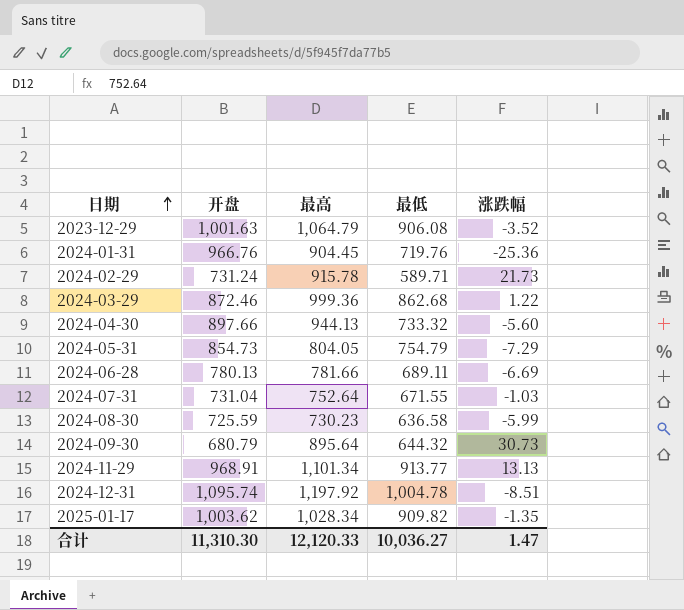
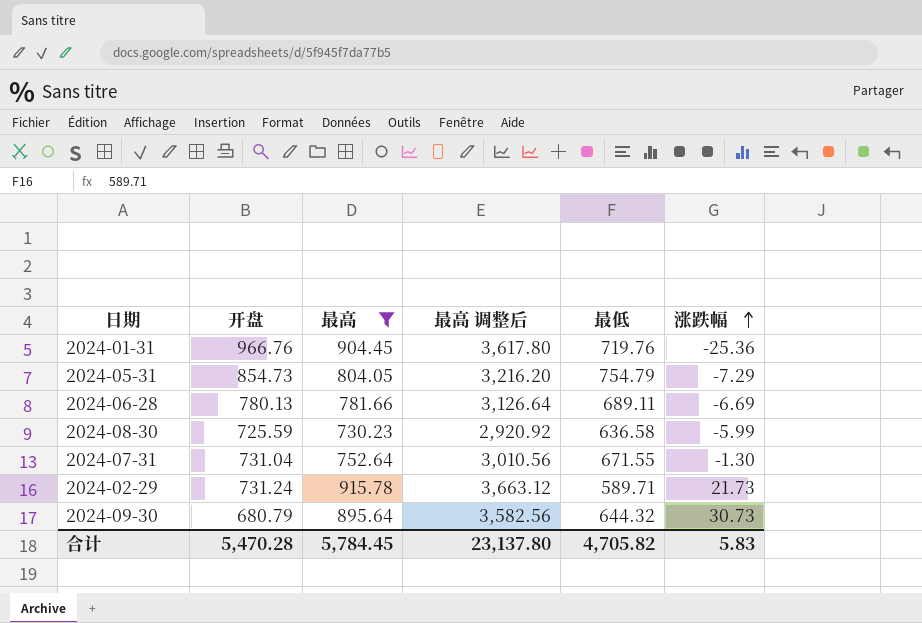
filter: none -> 最高 <= 915.78
row order: 日期 ascending -> 涨跌幅 ascending
column 最高 调整后 | formula: none -> [最高] * 4
2024-07-31 | 涨跌幅: -1.03 -> -1.30
合计 | 开盘: 11,310.30 -> 5,470.28
合计 | 最高: 12,120.33 -> 5,784.45
合计 | 最低: 10,036.27 -> 4,705.82
合计 | 涨跌幅: 1.47 -> 5.83

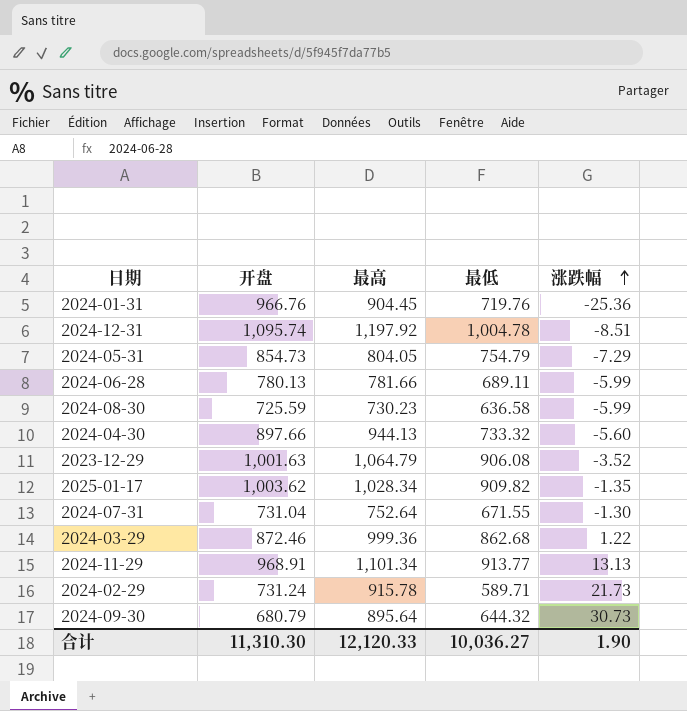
filter: 最高 <= 915.78 -> none
column 最高 调整后 | formula: [最高] * 4 -> none
2024-06-28 | 涨跌幅: -6.69 -> -5.99
合计 | 开盘: 5,470.28 -> 11,310.30
合计 | 最高: 5,784.45 -> 12,120.33
合计 | 最低: 4,705.82 -> 10,036.27
合计 | 涨跌幅: 5.83 -> 1.90

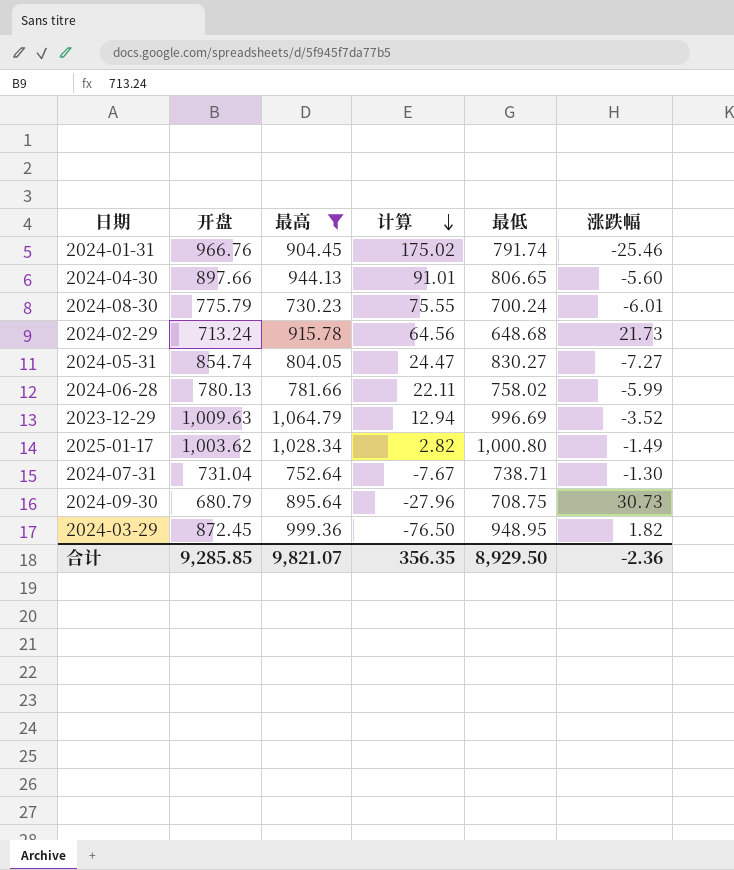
filter: none -> 最高 <= 1,064.79
row order: 涨跌幅 ascending -> 计算 descending
column 计算 | formula: none -> [开盘] - [最低]
2024-01-31 | 最低: 719.76 -> 791.74
2024-01-31 | 涨跌幅: -25.36 -> -25.46
2024-04-30 | 最低: 733.32 -> 806.65
2024-08-30 | 开盘: 725.59 -> 775.79
2024-08-30 | 最低: 636.58 -> 700.24
2024-08-30 | 涨跌幅: -5.99 -> -6.01
2024-02-29 | 开盘: 731.24 -> 713.24
2024-02-29 | 最低: 589.71 -> 648.68
2024-05-31 | 开盘: 854.73 -> 854.74
2024-05-31 | 最低: 754.79 -> 830.27
2024-05-31 | 涨跌幅: -7.29 -> -7.27
2024-06-28 | 最低: 689.11 -> 758.02
2023-12-29 | 开盘: 1,001.63 -> 1,009.63
2023-12-29 | 最低: 906.08 -> 996.69
2025-01-17 | 最低: 909.82 -> 1,000.80
2025-01-17 | 涨跌幅: -1.35 -> -1.49
2024-07-31 | 最低: 671.55 -> 738.71
2024-09-30 | 最低: 644.32 -> 708.75
2024-03-29 | 开盘: 872.46 -> 872.45
2024-03-29 | 最低: 862.68 -> 948.95
2024-03-29 | 涨跌幅: 1.22 -> 1.82
合计 | 开盘: 11,310.30 -> 9,285.85
合计 | 最高: 12,120.33 -> 9,821.07
合计 | 最低: 10,036.27 -> 8,929.50
合计 | 涨跌幅: 1.90 -> -2.36

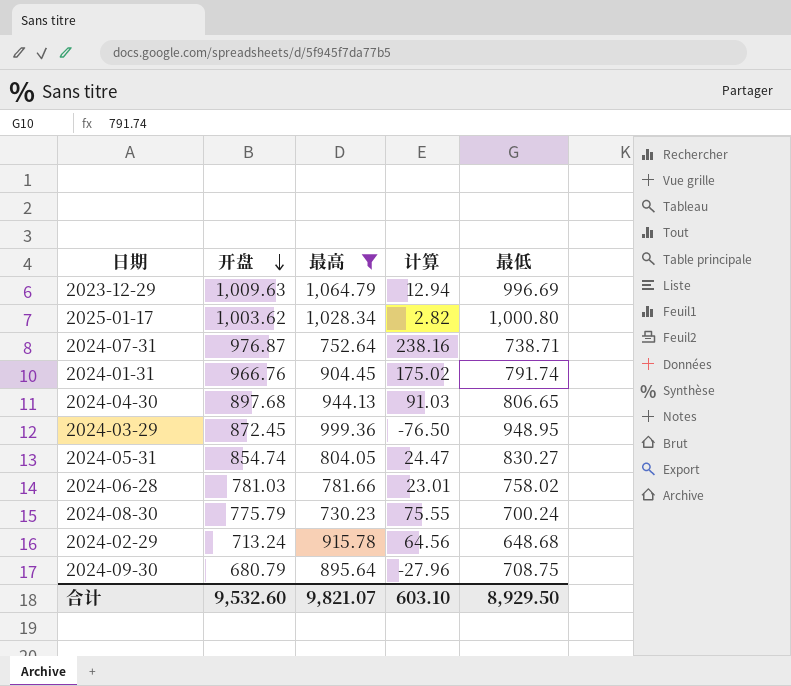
row order: 计算 descending -> 开盘 descending
column 涨跌幅 | position: 6 -> none
2024-07-31 | 开盘: 731.04 -> 976.87
2024-07-31 | 计算: -7.67 -> 238.16
2024-04-30 | 开盘: 897.66 -> 897.68
2024-04-30 | 计算: 91.01 -> 91.03
2024-06-28 | 开盘: 780.13 -> 781.03
2024-06-28 | 计算: 22.11 -> 23.01
合计 | 开盘: 9,285.85 -> 9,532.60
合计 | 计算: 356.35 -> 603.10

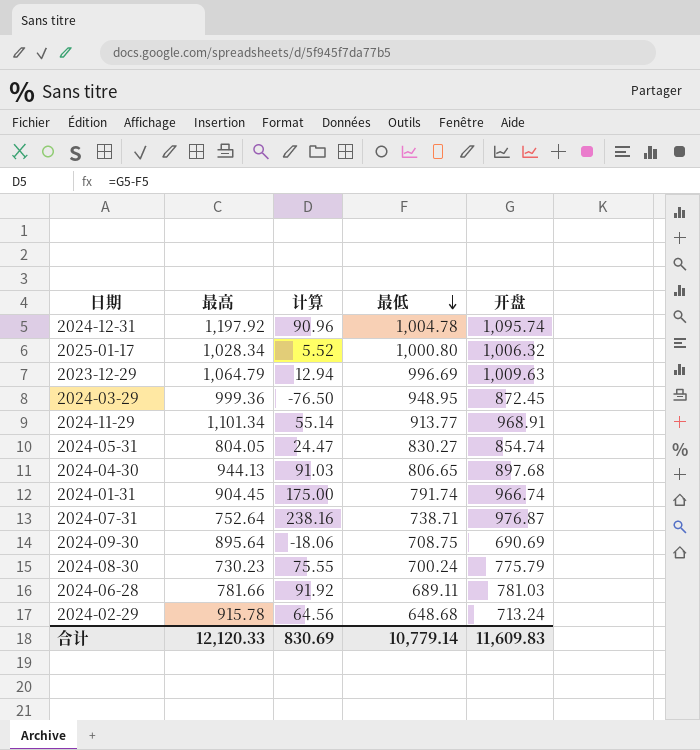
filter: 最高 <= 1,064.79 -> none
row order: 开盘 descending -> 最低 descending
column 开盘 | position: 2 -> 5
2025-01-17 | 计算: 2.82 -> 5.52
2025-01-17 | 开盘: 1,003.62 -> 1,006.32
2024-01-31 | 计算: 175.02 -> 175.00
2024-01-31 | 开盘: 966.76 -> 966.74
2024-09-30 | 计算: -27.96 -> -18.06
2024-09-30 | 开盘: 680.79 -> 690.69
2024-06-28 | 计算: 23.01 -> 91.92
2024-06-28 | 最低: 758.02 -> 689.11
合计 | 最高: 9,821.07 -> 12,120.33
合计 | 计算: 603.10 -> 830.69
合计 | 最低: 8,929.50 -> 10,779.14
合计 | 开盘: 9,532.60 -> 11,609.83

